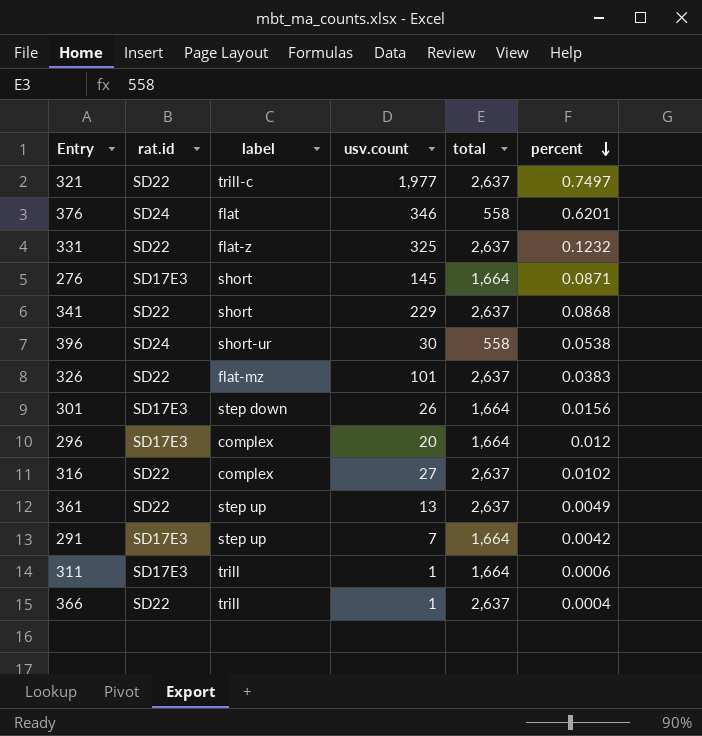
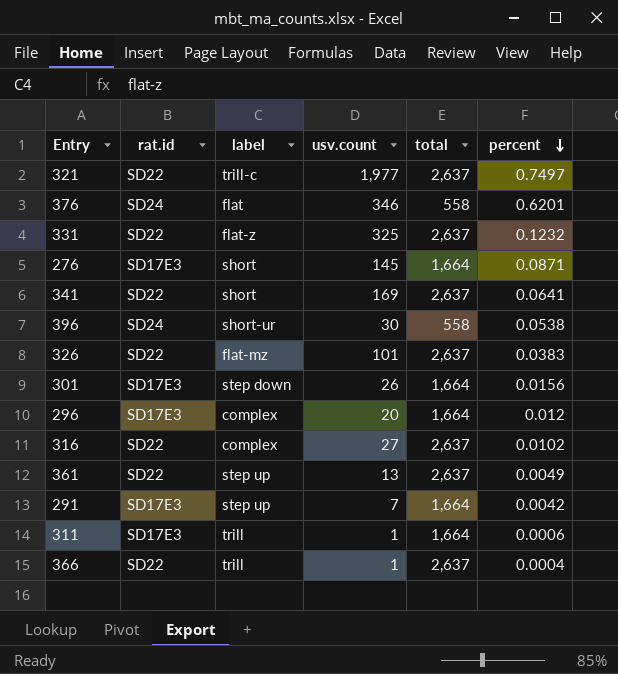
341 | usv.count: 229 -> 169
341 | percent: 0.0868 -> 0.0641

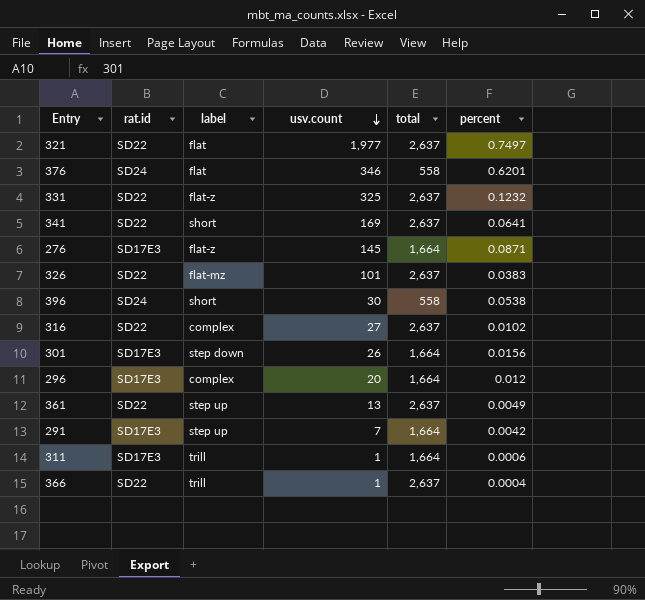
row order: percent descending -> usv.count descending
321 | label: trill-c -> flat
276 | label: short -> flat-z
396 | label: short-ur -> short

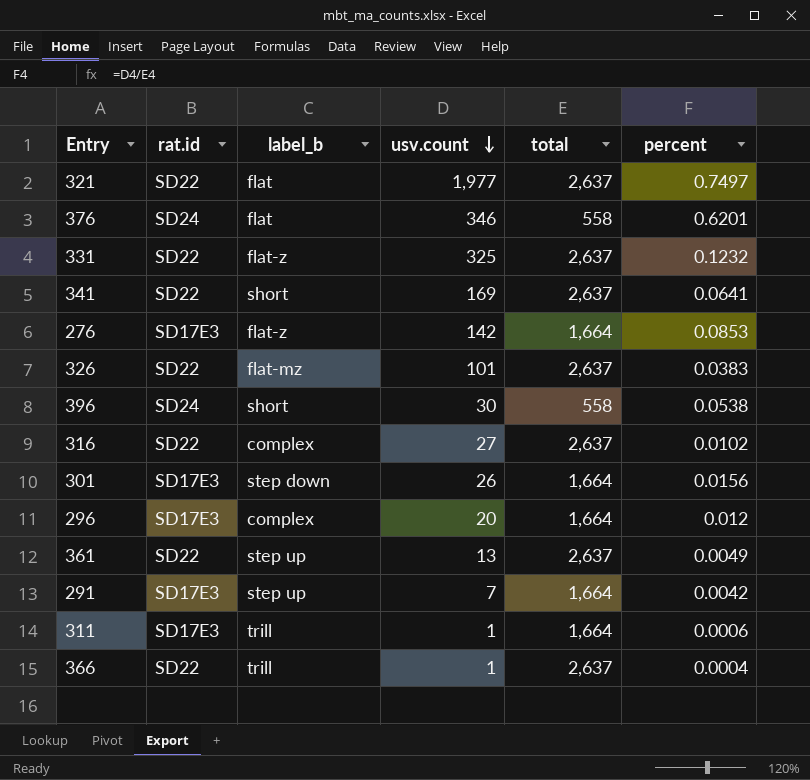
column name: label -> label_b
276 | usv.count: 145 -> 142
276 | percent: 0.0871 -> 0.0853

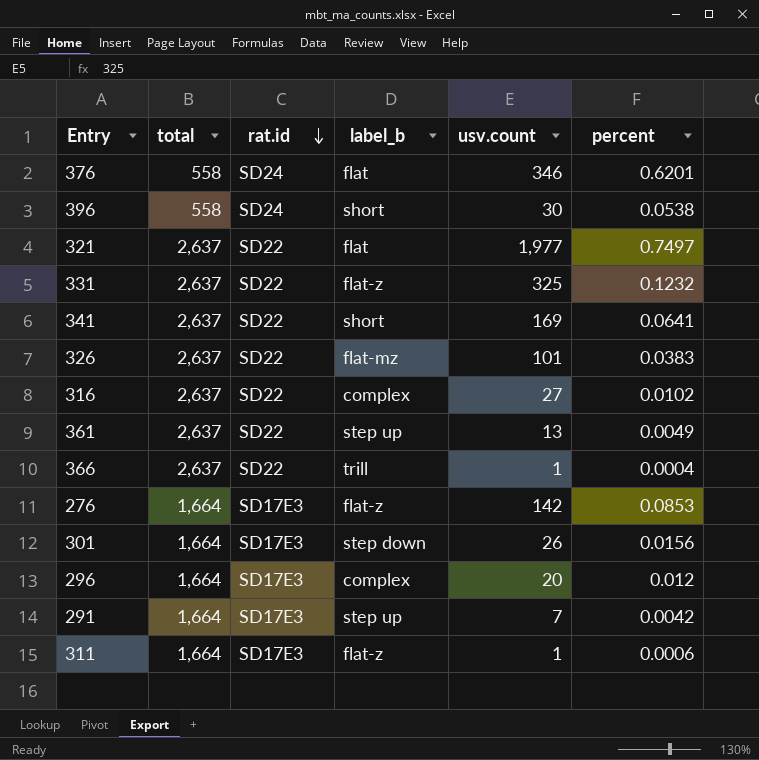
row order: usv.count descending -> rat.id descending
column total | position: 5 -> 2
311 | label_b: trill -> flat-z

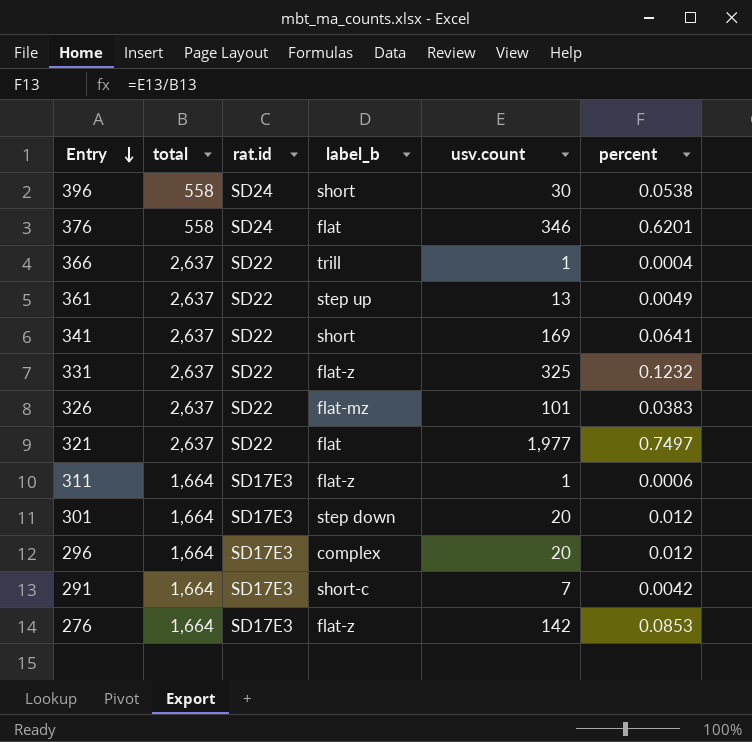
row order: rat.id descending -> Entry descending
row 316: 2,637 | SD22 | complex | 27 | 0.0102 -> none
301 | usv.count: 26 -> 20
301 | percent: 0.0156 -> 0.012
291 | label_b: step up -> short-c

